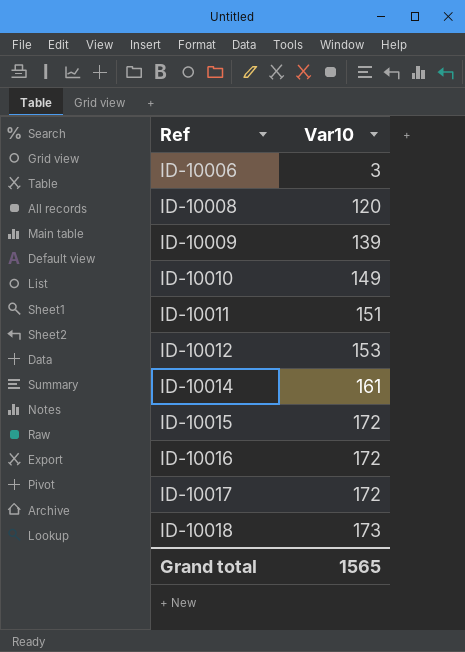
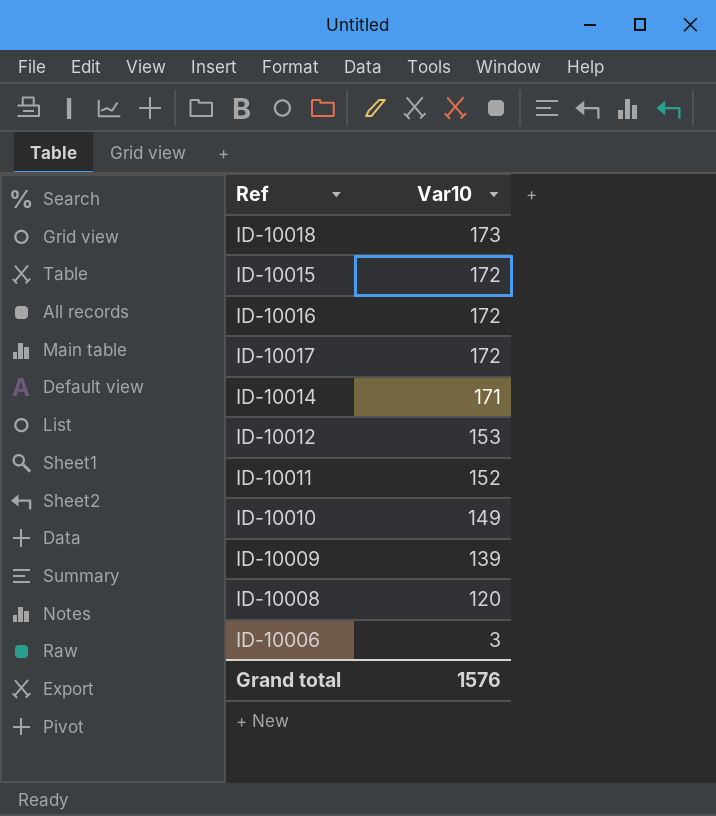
row order: Ref ascending -> Var10 descending
ID-10014 | Var10: 161 -> 171
ID-10011 | Var10: 151 -> 152
Grand total | Var10: 1565 -> 1576

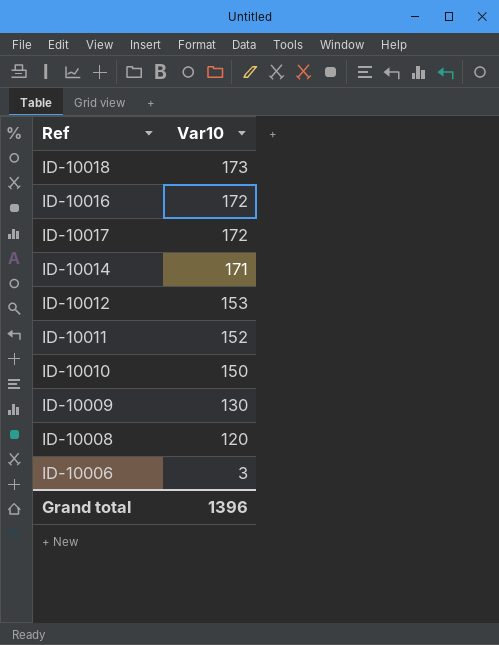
row ID-10015: 172 -> none
ID-10010 | Var10: 149 -> 150
ID-10009 | Var10: 139 -> 130
Grand total | Var10: 1576 -> 1396

